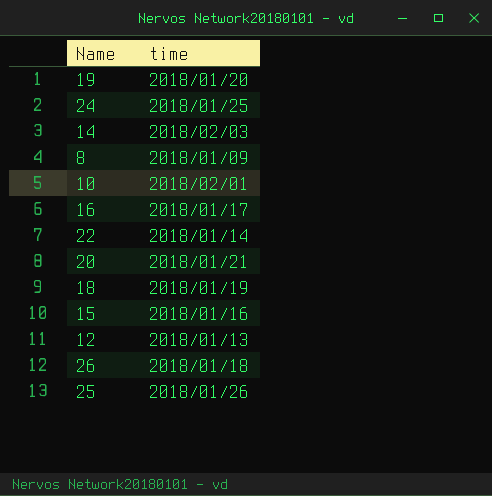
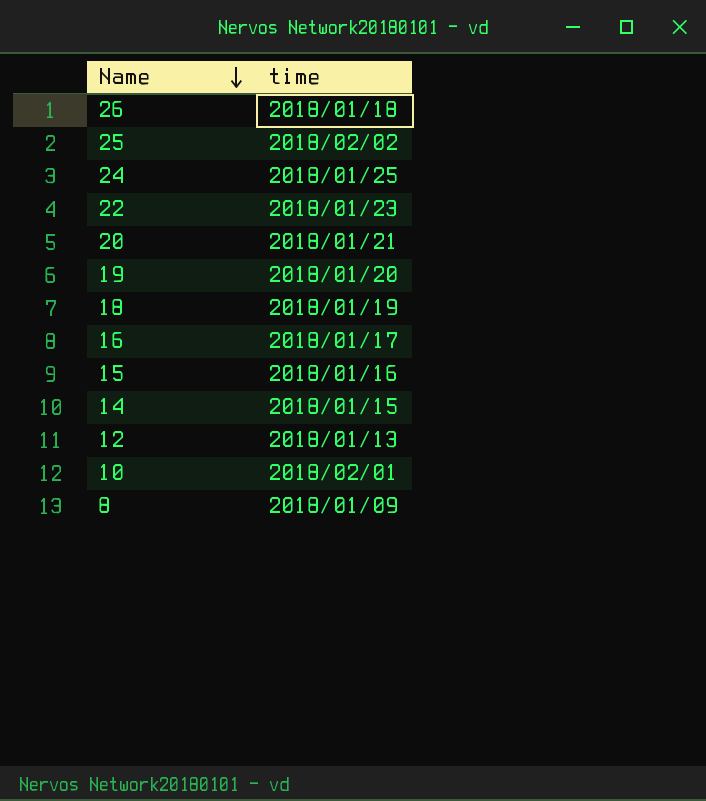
row order: none -> Name descending
25 | time: 2018/01/26 -> 2018/02/02
22 | time: 2018/01/14 -> 2018/01/23
14 | time: 2018/02/03 -> 2018/01/15

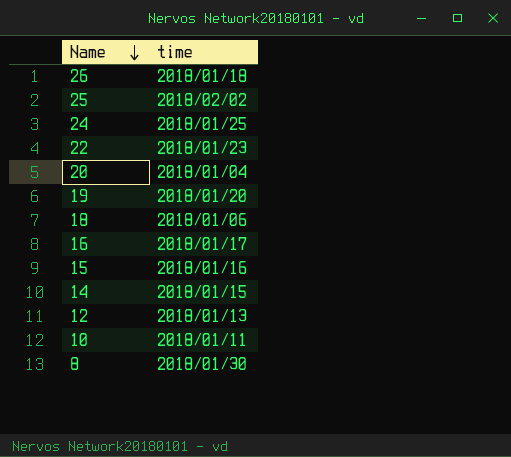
20 | time: 2018/01/21 -> 2018/01/04
18 | time: 2018/01/19 -> 2018/01/06
10 | time: 2018/02/01 -> 2018/01/11
8 | time: 2018/01/09 -> 2018/01/30

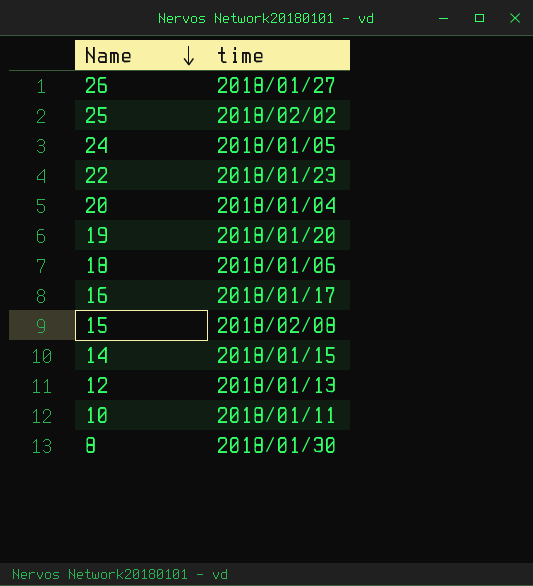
26 | time: 2018/01/18 -> 2018/01/27
24 | time: 2018/01/25 -> 2018/01/05
15 | time: 2018/01/16 -> 2018/02/08

